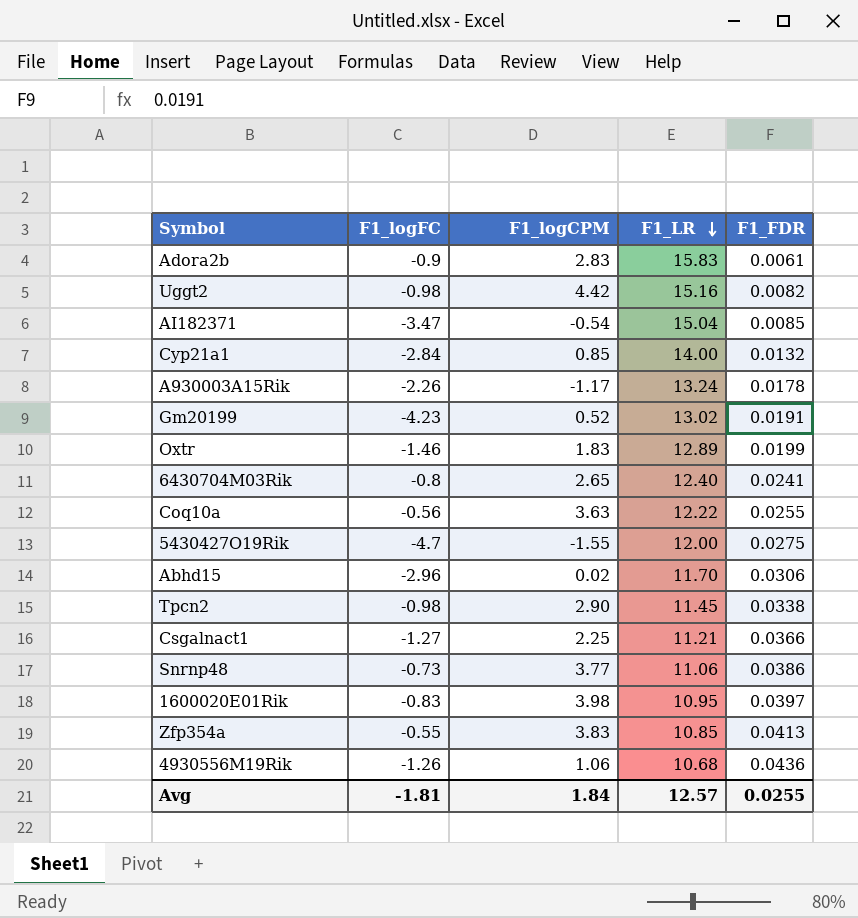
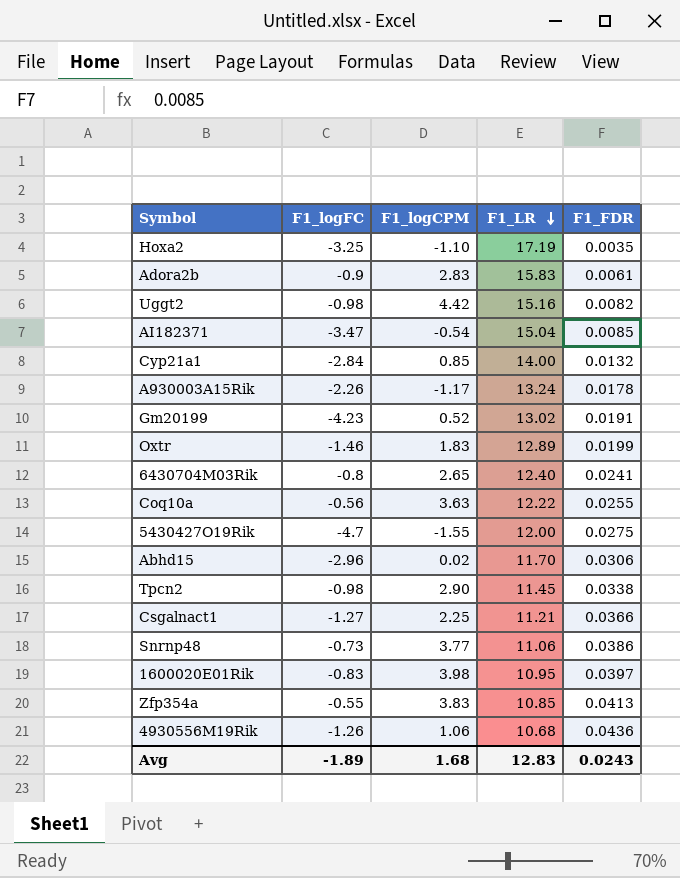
row Hoxa2: none -> -3.25 | -1.10 | 17.19 | 0.0035
Avg | F1_logFC: -1.81 -> -1.89
Avg | F1_logCPM: 1.84 -> 1.68
Avg | F1_LR: 12.57 -> 12.83
Avg | F1_FDR: 0.0255 -> 0.0243

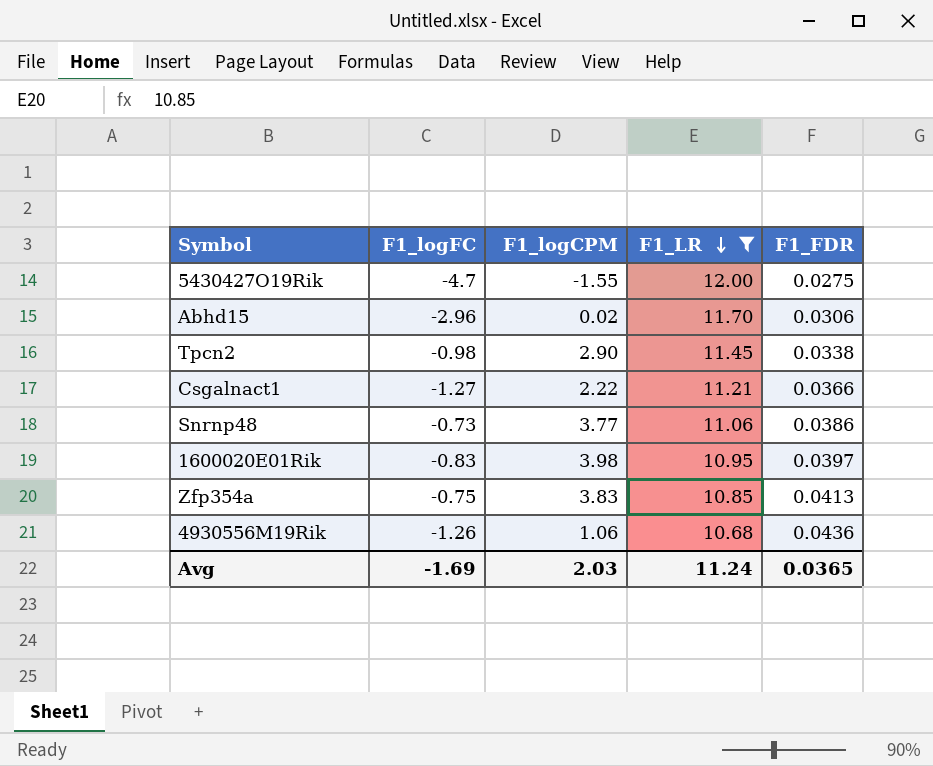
filter: none -> F1_LR <= 12.00
Csgalnact1 | F1_logCPM: 2.25 -> 2.22
Zfp354a | F1_logFC: -0.55 -> -0.75
Avg | F1_logFC: -1.89 -> -1.69
Avg | F1_logCPM: 1.68 -> 2.03
Avg | F1_LR: 12.83 -> 11.24
Avg | F1_FDR: 0.0243 -> 0.0365

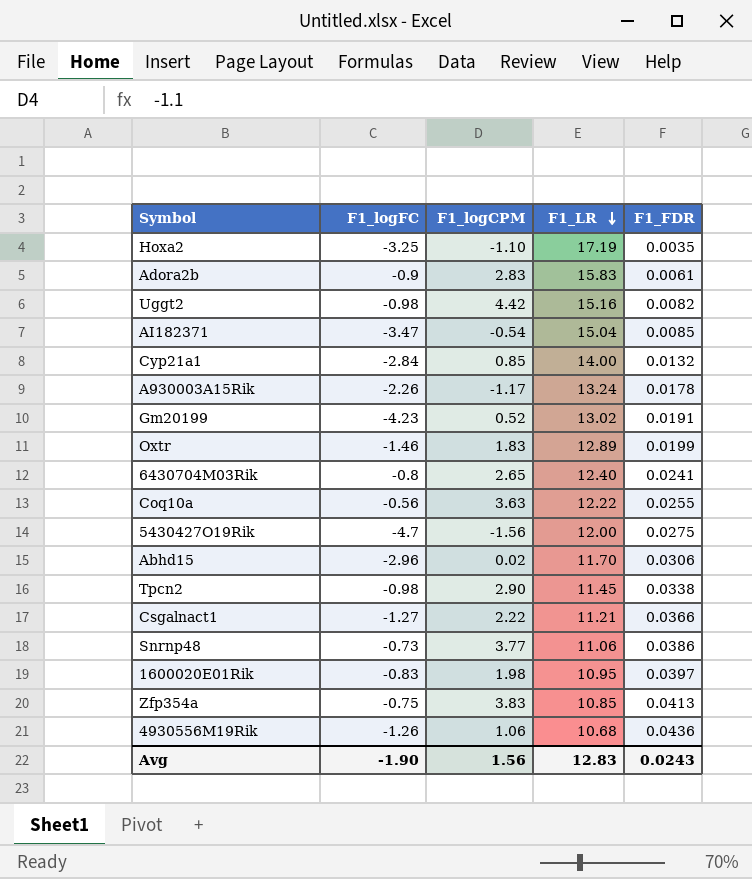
filter: F1_LR <= 12.00 -> none
5430427O19Rik | F1_logCPM: -1.55 -> -1.56
1600020E01Rik | F1_logCPM: 3.98 -> 1.98
Avg | F1_logFC: -1.69 -> -1.90
Avg | F1_logCPM: 2.03 -> 1.56
Avg | F1_LR: 11.24 -> 12.83
Avg | F1_FDR: 0.0365 -> 0.0243

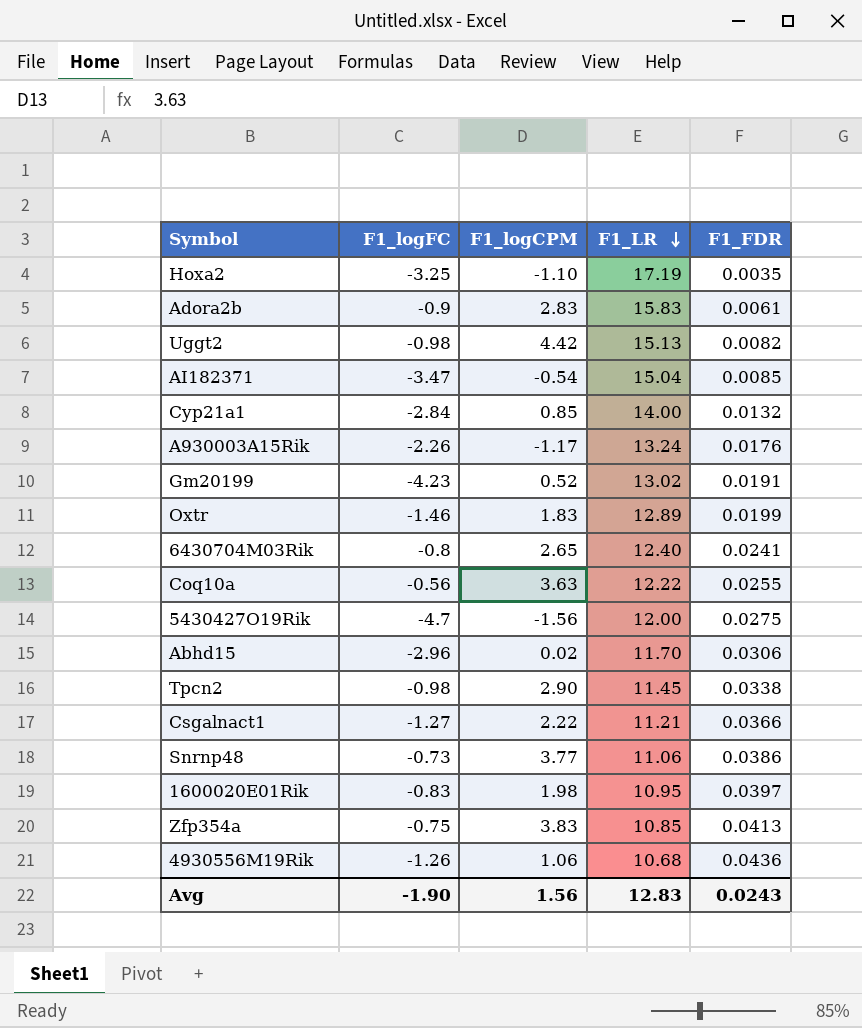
Uggt2 | F1_LR: 15.16 -> 15.13
A930003A15Rik | F1_FDR: 0.0178 -> 0.0176

